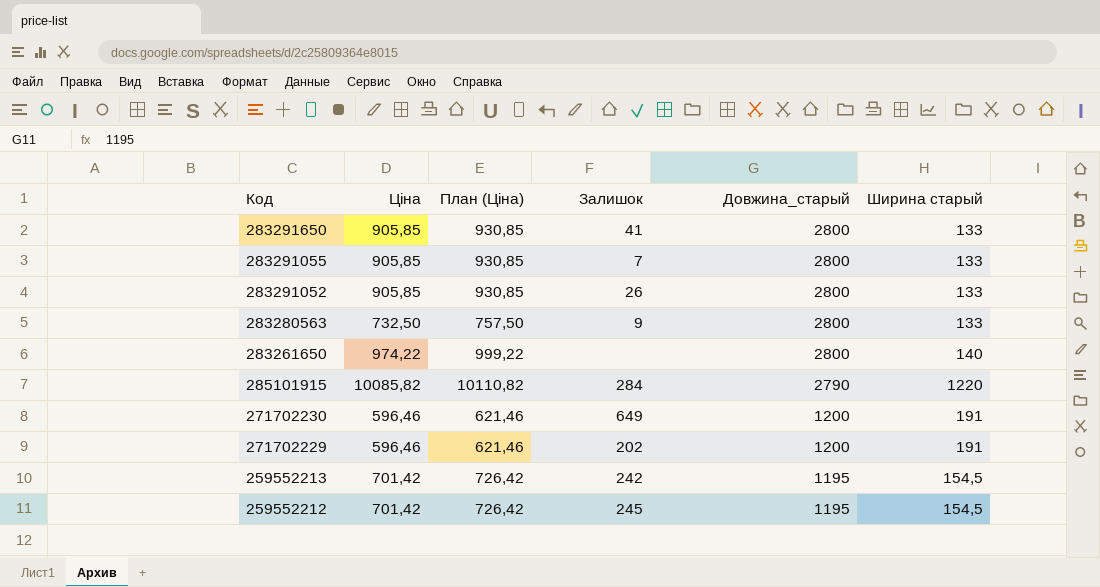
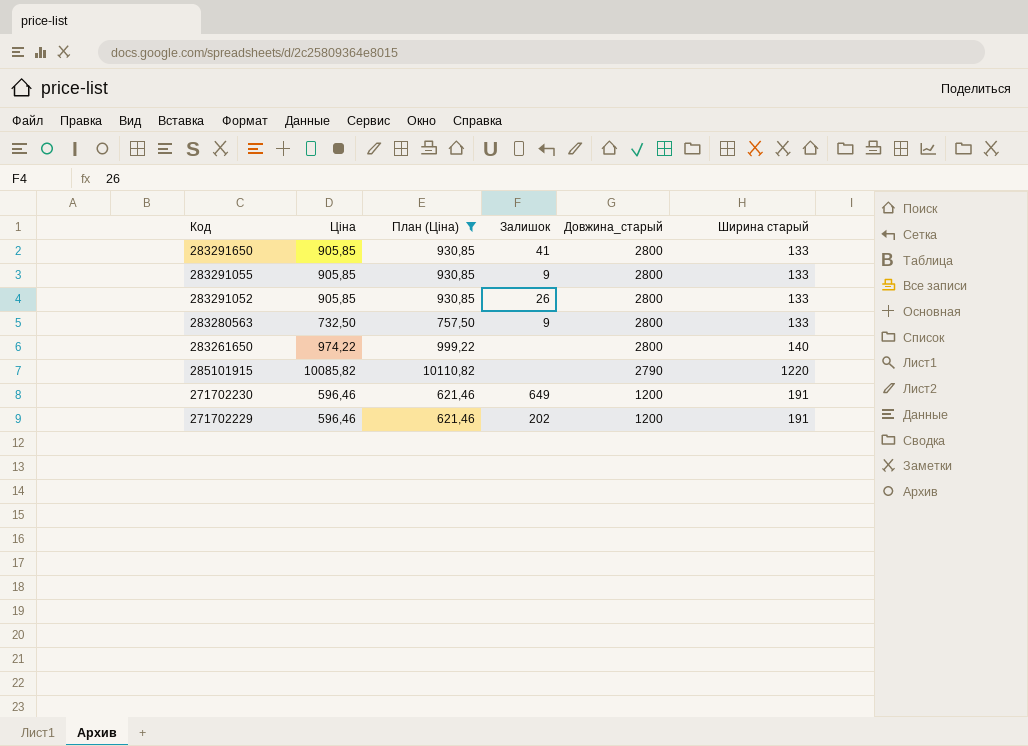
filter: none -> План (Ціна) != 726,42
283291055 | Залишок: 7 -> 9
285101915 | Залишок: 284 -> none

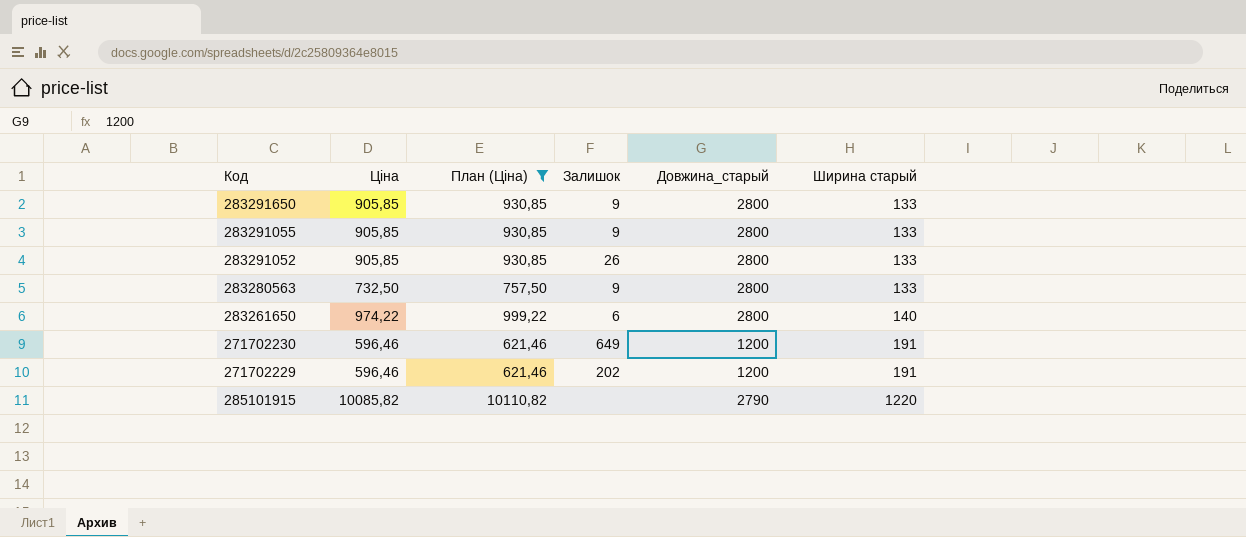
row order: Довжина_старый descending -> Ширина старый ascending
283291650 | Залишок: 41 -> 9
283261650 | Залишок: none -> 6

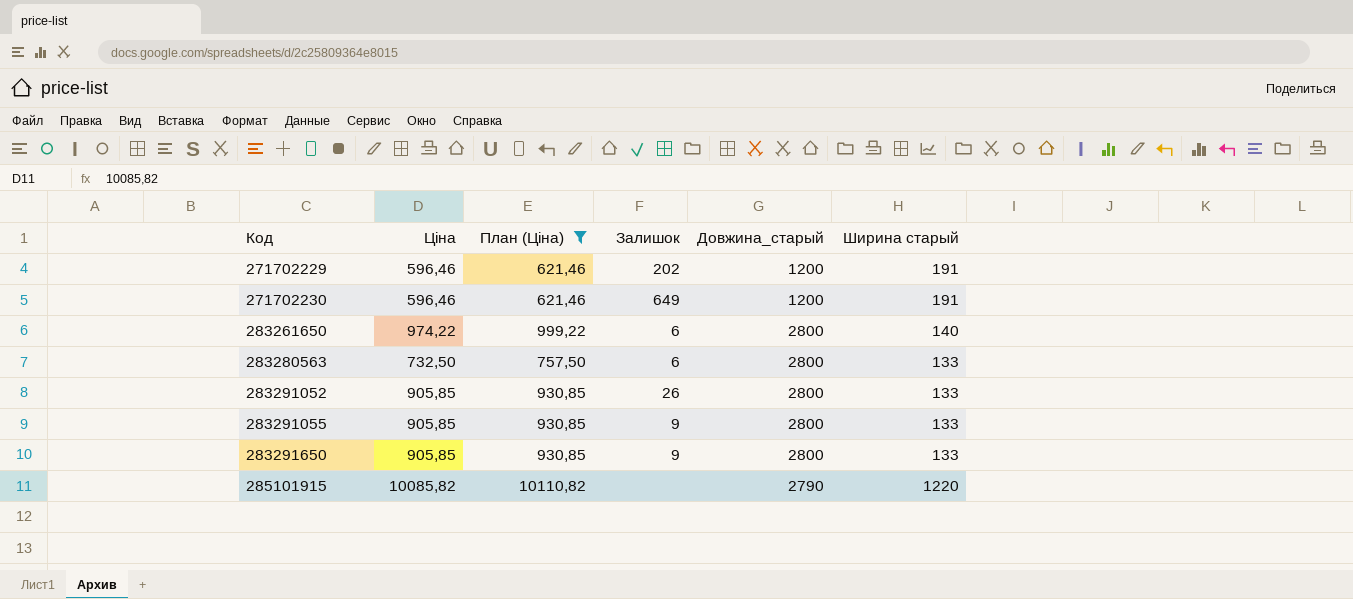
row order: Ширина старый ascending -> Код ascending
283280563 | Залишок: 9 -> 6

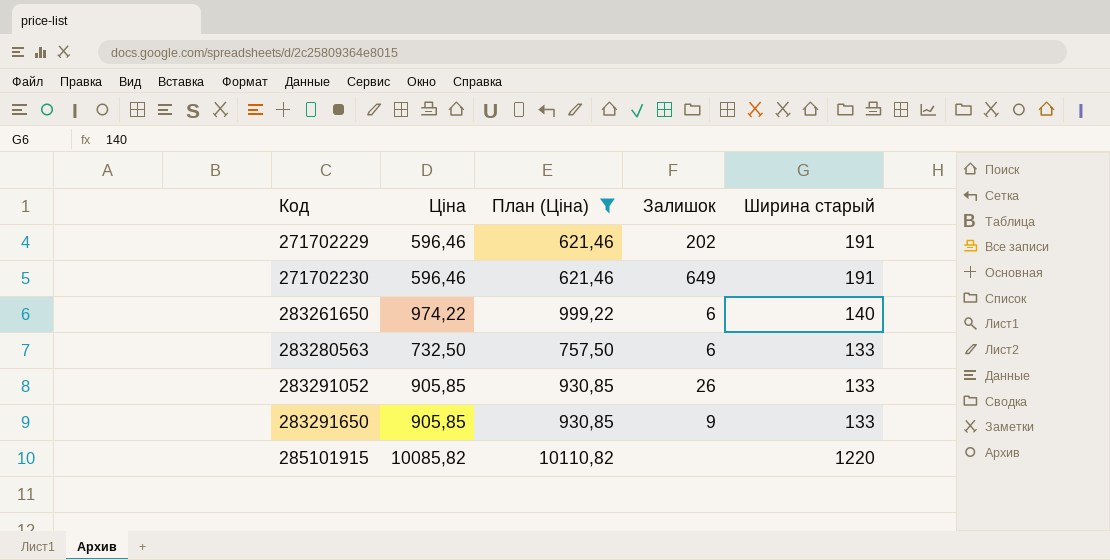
column Довжина_старый | position: 5 -> none
row 283291055: 905,85 | 930,85 | 9 | 2800 | 133 -> none

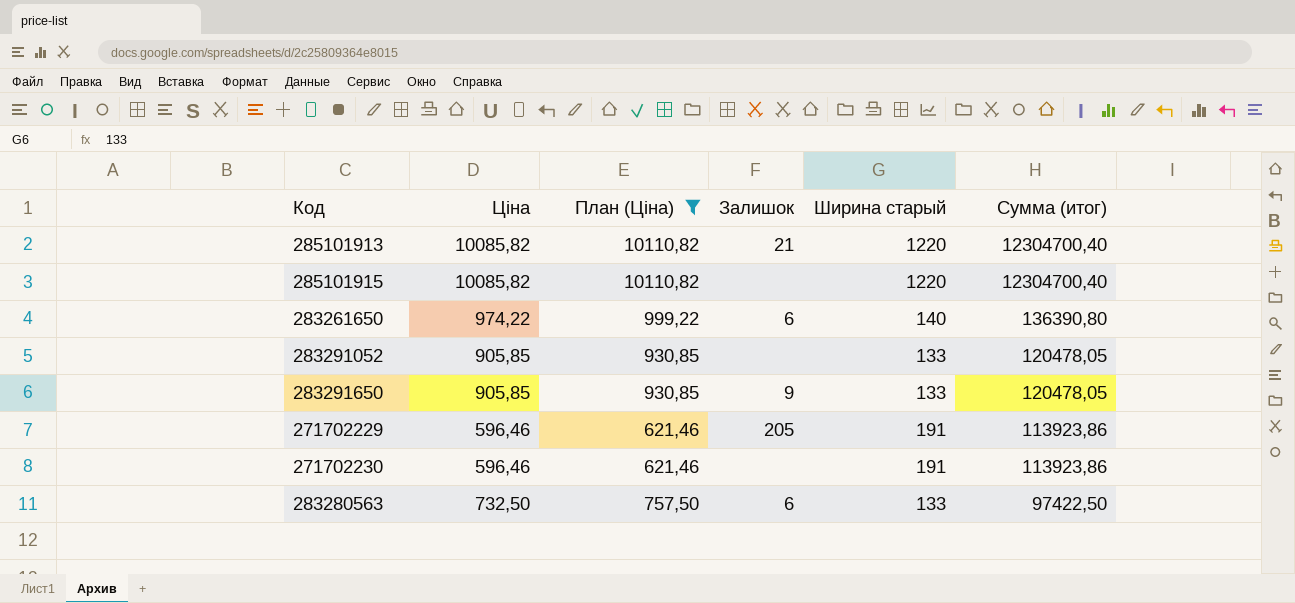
row order: Код ascending -> Сумма (итог) descending
column Сумма (итог) | formula: none -> [Ціна] * [Ширина старый]
row 285101913: none -> 10085,82 | 10110,82 | 21 | 1220 | 12304700,40
283291052 | Залишок: 26 -> none
271702229 | Залишок: 202 -> 205
271702230 | Залишок: 649 -> none

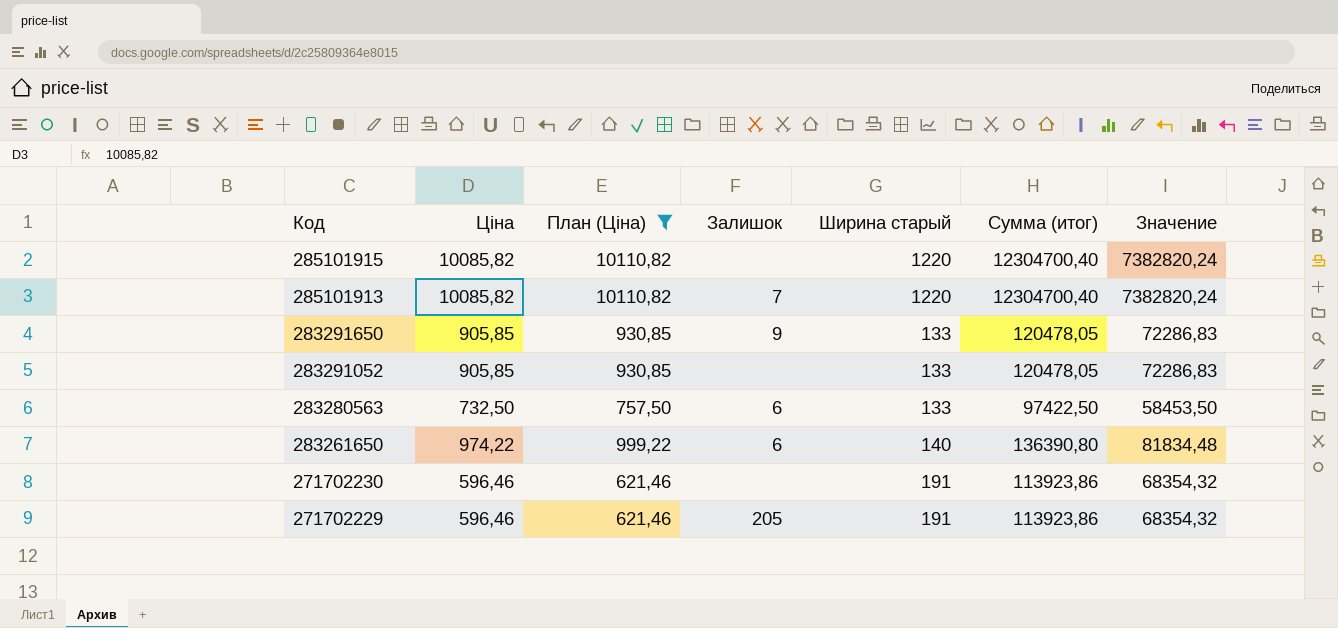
row order: Сумма (итог) descending -> Код descending
column Значение | formula: none -> [Сумма (итог)] * 0,6
285101913 | Залишок: 21 -> 7

